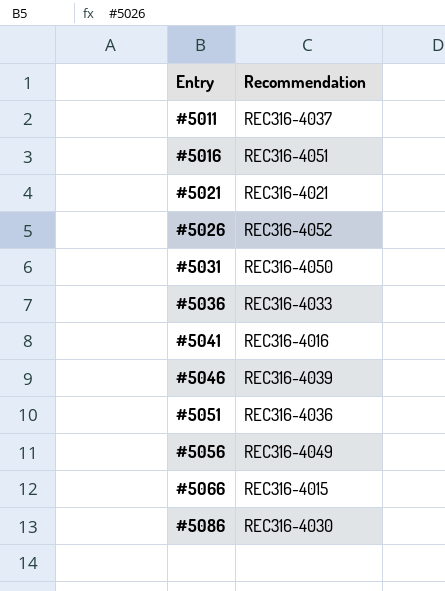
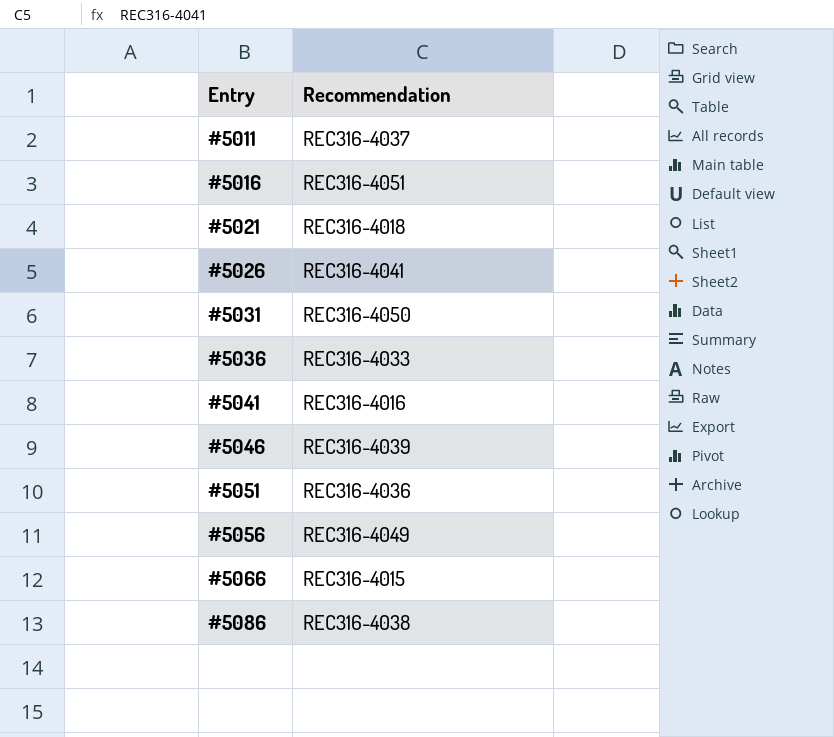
#5021 | Recommendation: REC316-4021 -> REC316-4018
#5026 | Recommendation: REC316-4052 -> REC316-4041
#5086 | Recommendation: REC316-4030 -> REC316-4038

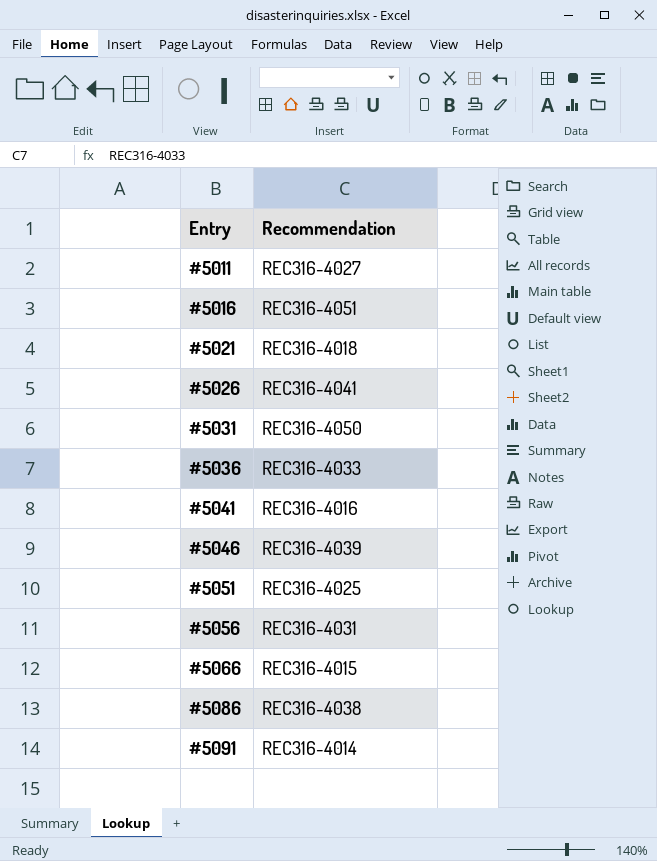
#5011 | Recommendation: REC316-4037 -> REC316-4027
#5051 | Recommendation: REC316-4036 -> REC316-4025
#5056 | Recommendation: REC316-4049 -> REC316-4031
row #5091: none -> REC316-4014

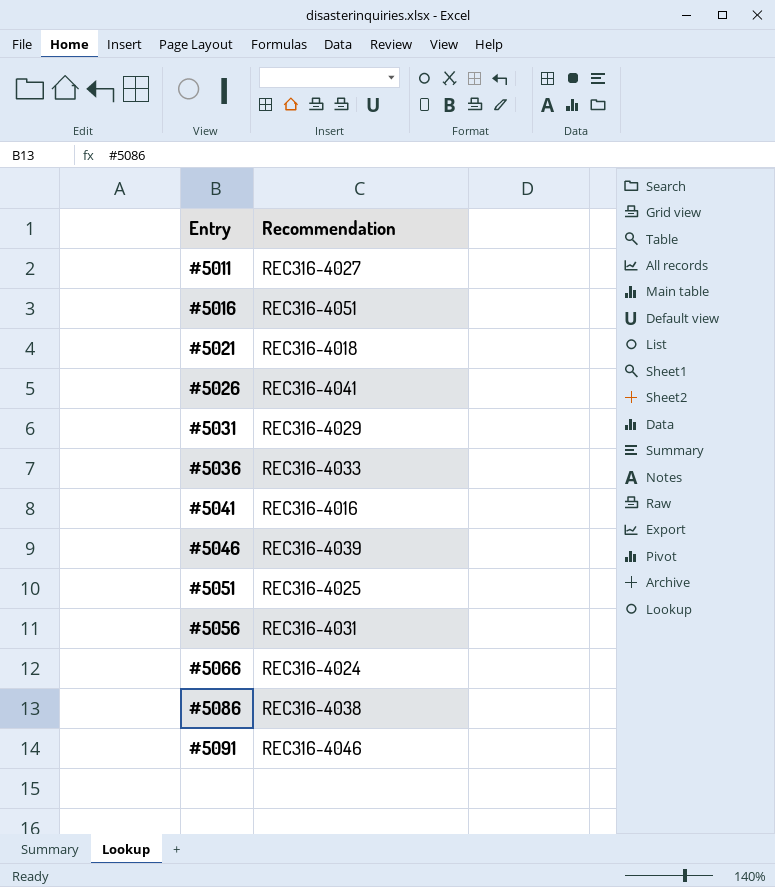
#5031 | Recommendation: REC316-4050 -> REC316-4029
#5066 | Recommendation: REC316-4015 -> REC316-4024
#5091 | Recommendation: REC316-4014 -> REC316-4046

